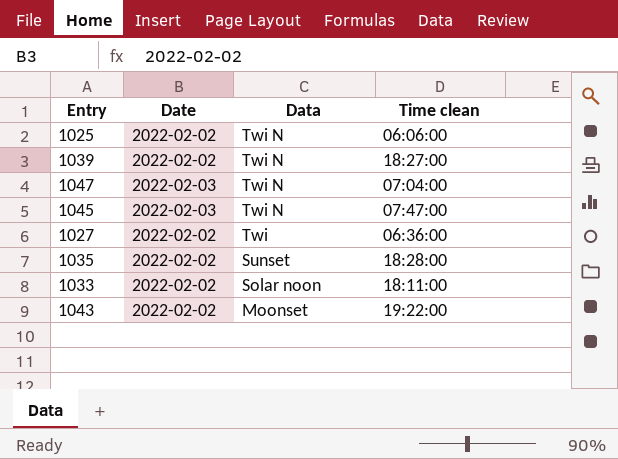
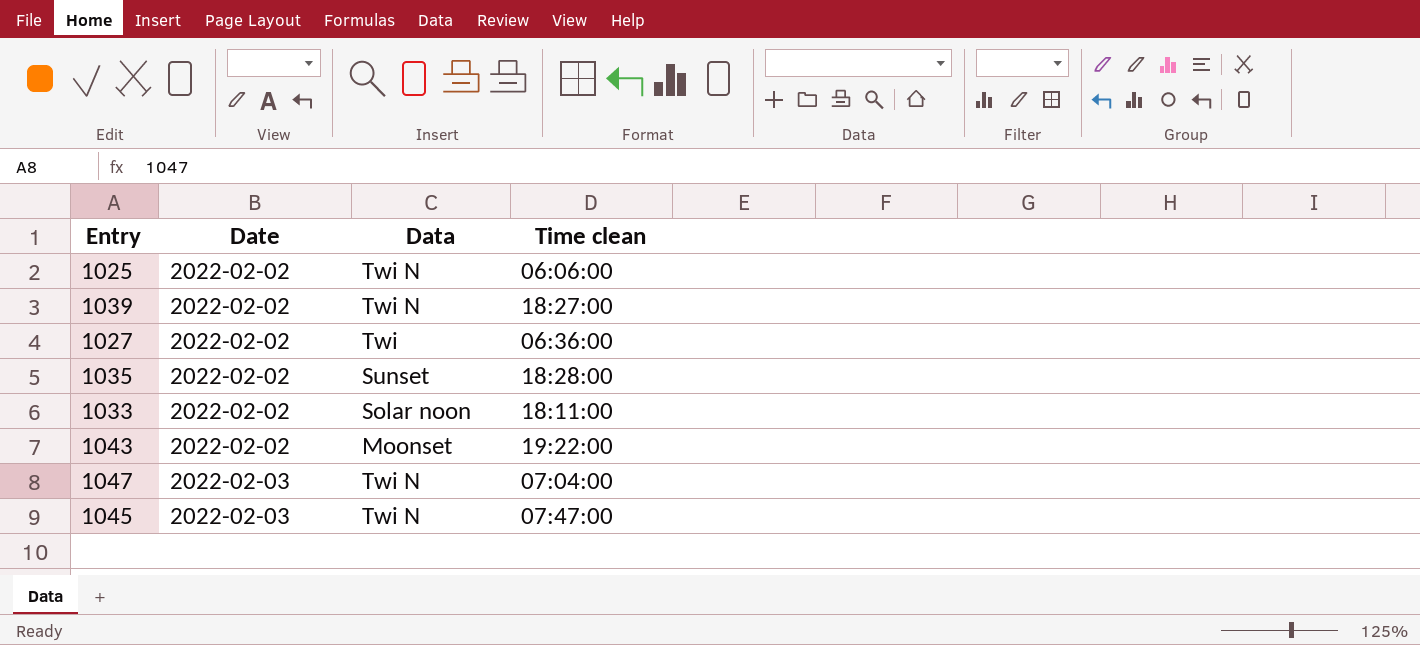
row order: Data descending -> Date ascending

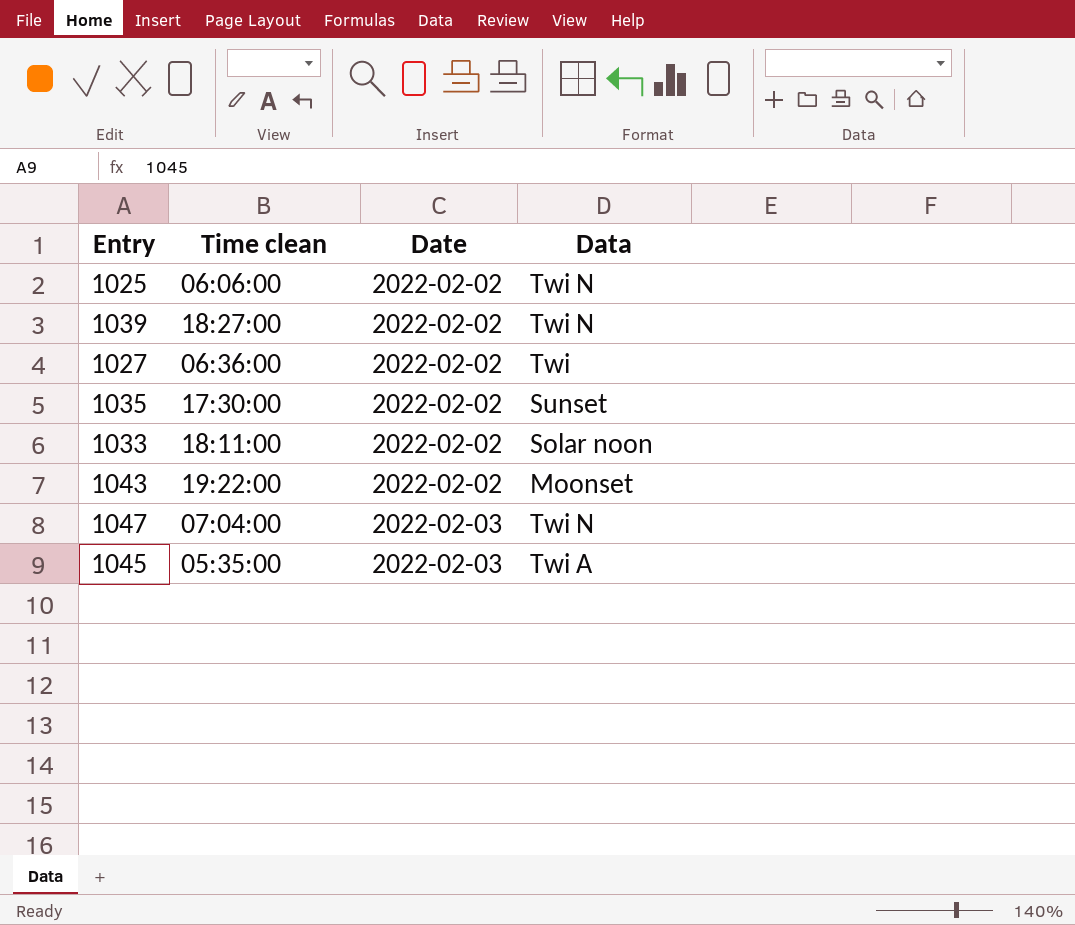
column Time clean | position: 4 -> 2
1035 | Time clean: 18:28:00 -> 17:30:00
1045 | Time clean: 07:47:00 -> 05:35:00
1045 | Data: Twi N -> Twi A

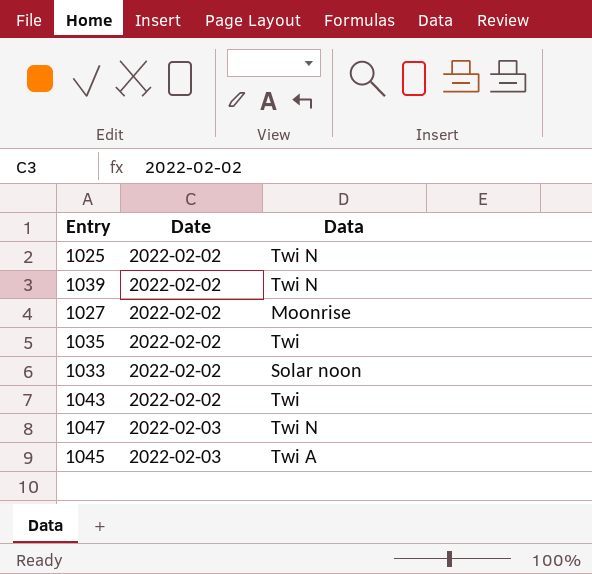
column Time clean | position: 2 -> none
1027 | Data: Twi -> Moonrise
1035 | Data: Sunset -> Twi
1043 | Data: Moonset -> Twi

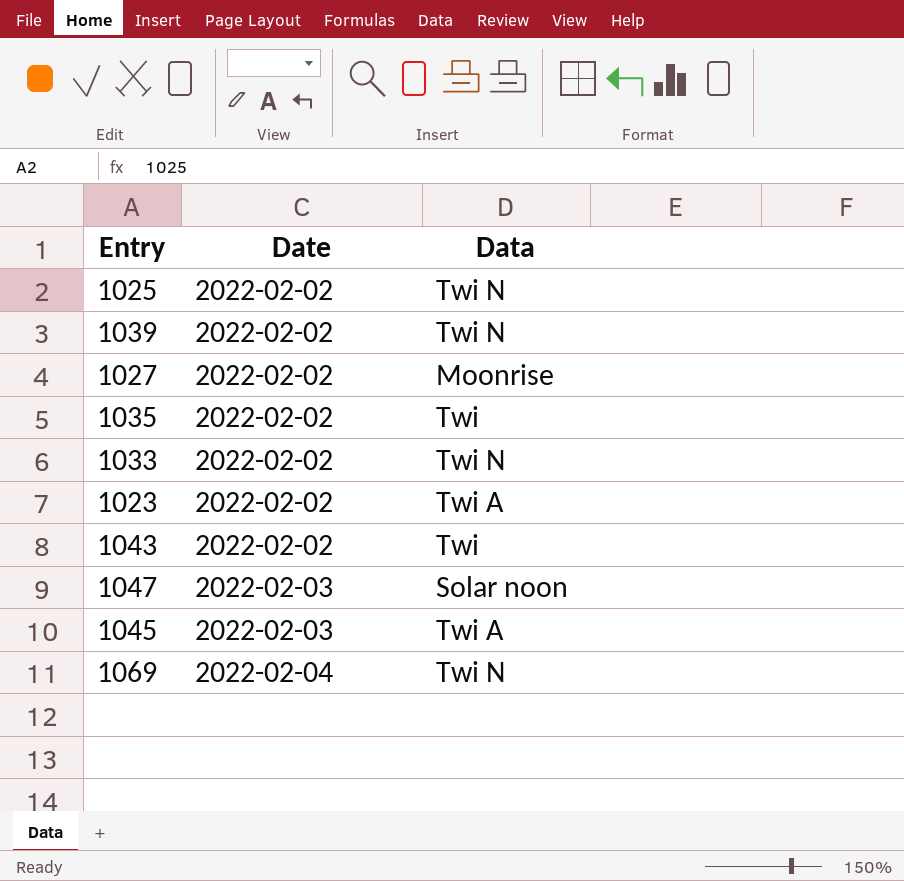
1033 | Data: Solar noon -> Twi N
row 1023: none -> 2022-02-02 | Twi A
1047 | Data: Twi N -> Solar noon
row 1069: none -> 2022-02-04 | Twi N

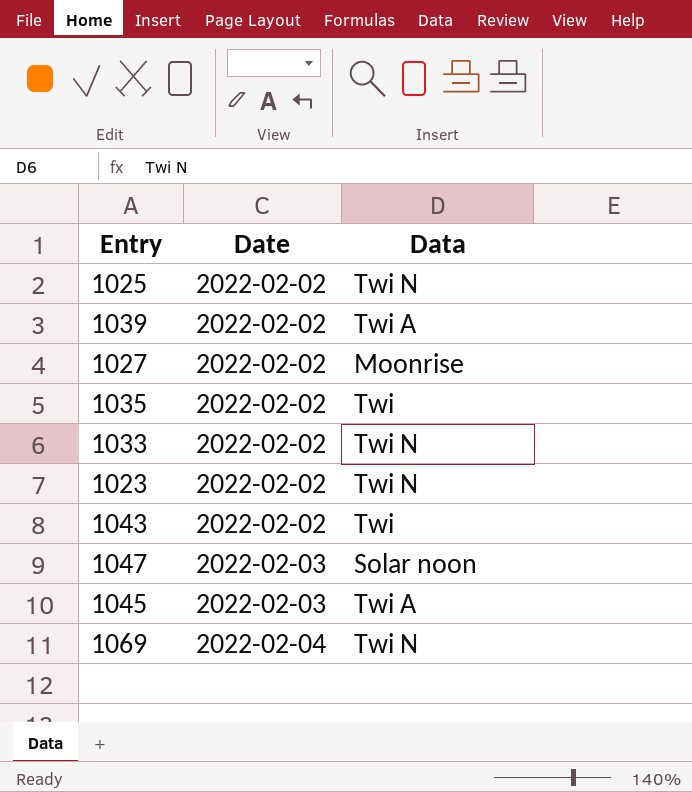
1039 | Data: Twi N -> Twi A
1023 | Data: Twi A -> Twi N

